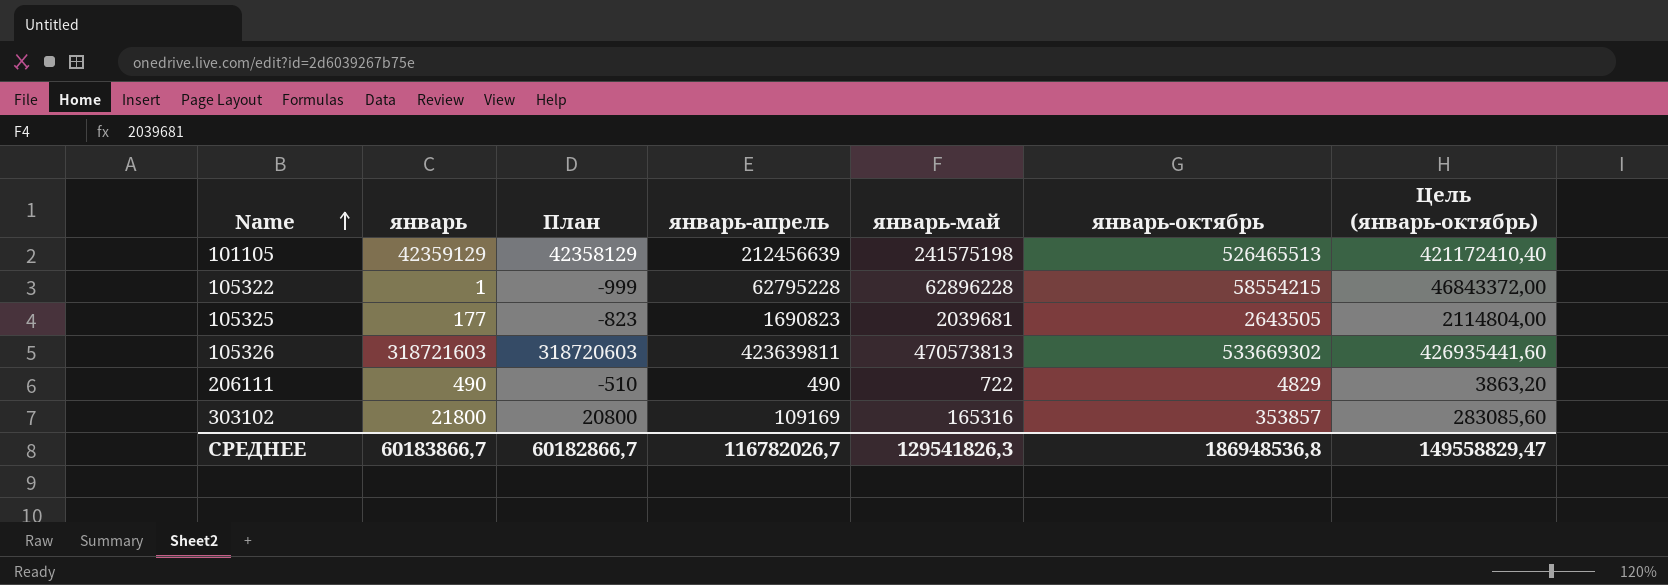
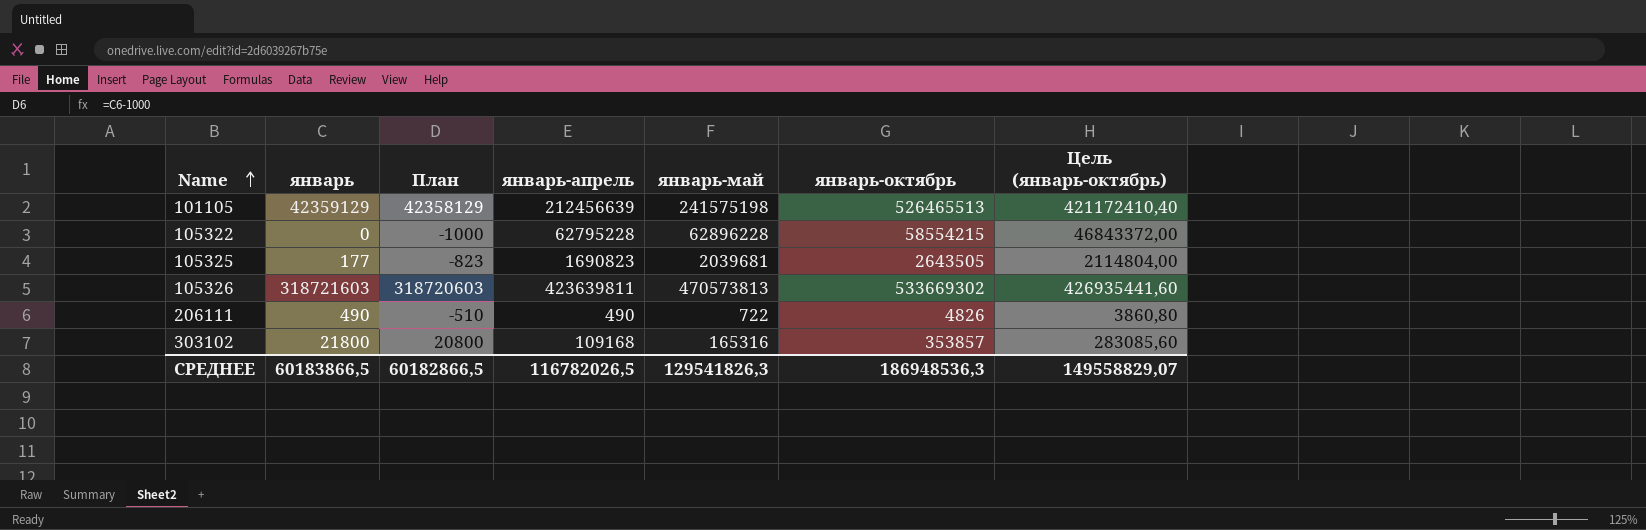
105322 | январь: 1 -> 0
105322 | План: -999 -> -1000
206111 | январь-октябрь: 4829 -> 4826
206111 | Цель (январь-октябрь): 3863,20 -> 3860,80
303102 | январь-апрель: 109169 -> 109168
СРЕДНЕЕ | январь: 60183866,7 -> 60183866,5
СРЕДНЕЕ | План: 60182866,7 -> 60182866,5
СРЕДНЕЕ | январь-апрель: 116782026,7 -> 116782026,5
СРЕДНЕЕ | январь-октябрь: 186948536,8 -> 186948536,3
СРЕДНЕЕ | Цель (январь-октябрь): 149558829,47 -> 149558829,07

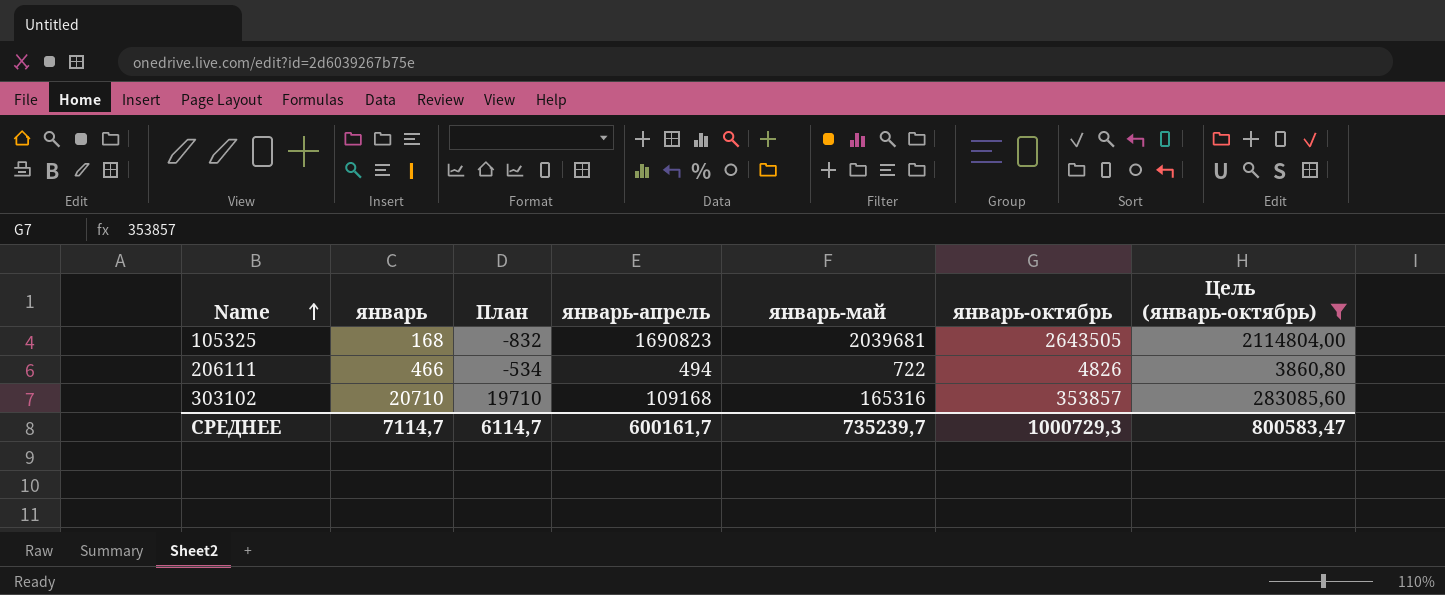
filter: none -> Цель (январь-октябрь) <= 2114804,00
105325 | январь: 177 -> 168
105325 | План: -823 -> -832
206111 | январь: 490 -> 466
206111 | План: -510 -> -534
206111 | январь-апрель: 490 -> 494
303102 | январь: 21800 -> 20710
303102 | План: 20800 -> 19710
СРЕДНЕЕ | январь: 60183866,5 -> 7114,7
СРЕДНЕЕ | План: 60182866,5 -> 6114,7
СРЕДНЕЕ | январь-апрель: 116782026,5 -> 600161,7
СРЕДНЕЕ | январь-май: 129541826,3 -> 735239,7
СРЕДНЕЕ | январь-октябрь: 186948536,3 -> 1000729,3
СРЕДНЕЕ | Цель (январь-октябрь): 149558829,07 -> 800583,47

